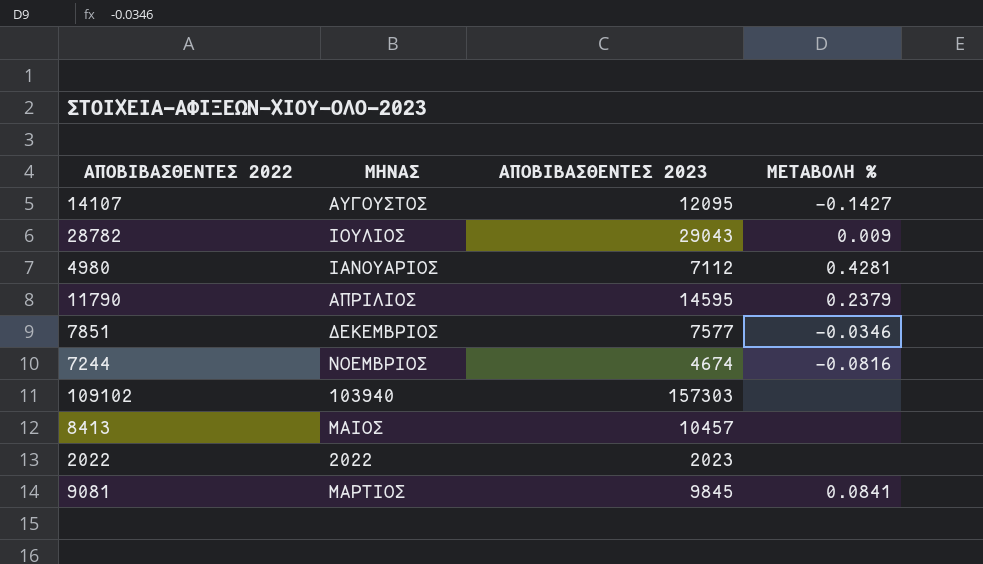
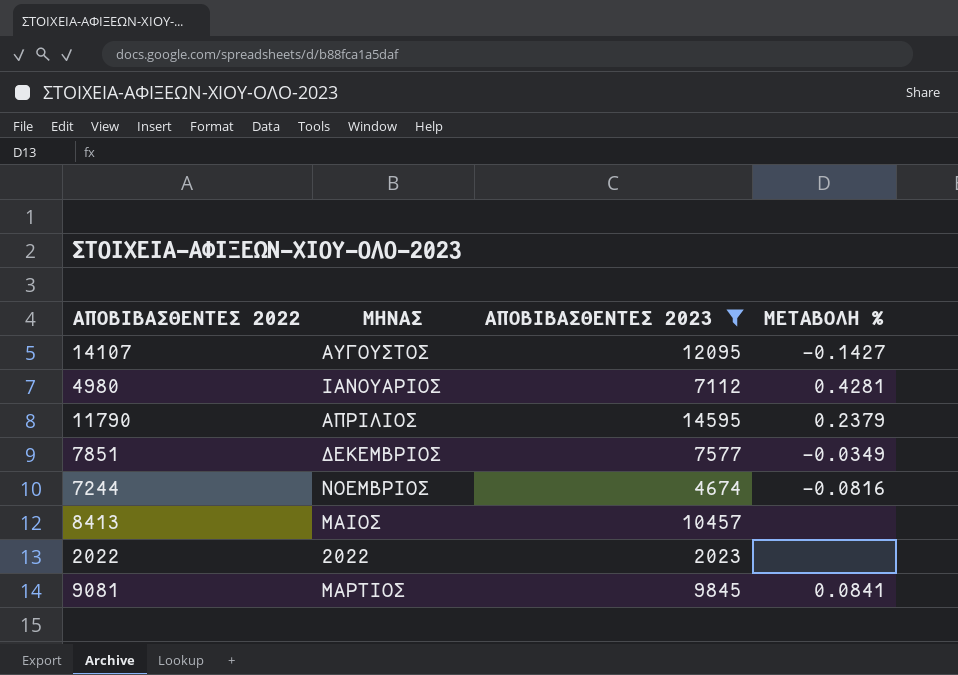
filter: none -> ΑΠΟΒΙΒΑΣΘΕΝΤΕΣ 2023 <= 14595
7851 | ΜΕΤΑΒΟΛΗ %: -0.0346 -> -0.0349

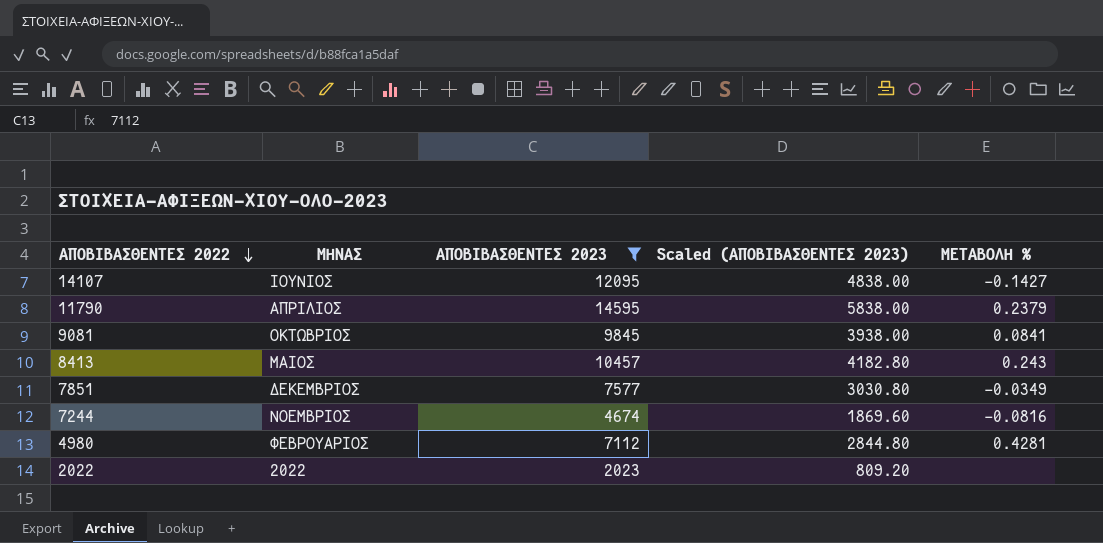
row order: none -> ΑΠΟΒΙΒΑΣΘΕΝΤΕΣ 2022 descending
column Scaled (ΑΠΟΒΙΒΑΣΘΕΝΤΕΣ 2023) | formula: none -> [ΑΠΟΒΙΒΑΣΘΕΝΤΕΣ 2023] * 0.4
14107 | ΜΗΝΑΣ: ΑΥΓΟΥΣΤΟΣ -> ΙΟΥΝΙΟΣ
9081 | ΜΗΝΑΣ: ΜΑΡΤΙΟΣ -> ΟΚΤΩΒΡΙΟΣ
8413 | ΜΕΤΑΒΟΛΗ %: none -> 0.243
4980 | ΜΗΝΑΣ: ΙΑΝΟΥΑΡΙΟΣ -> ΦΕΒΡΟΥΑΡΙΟΣ

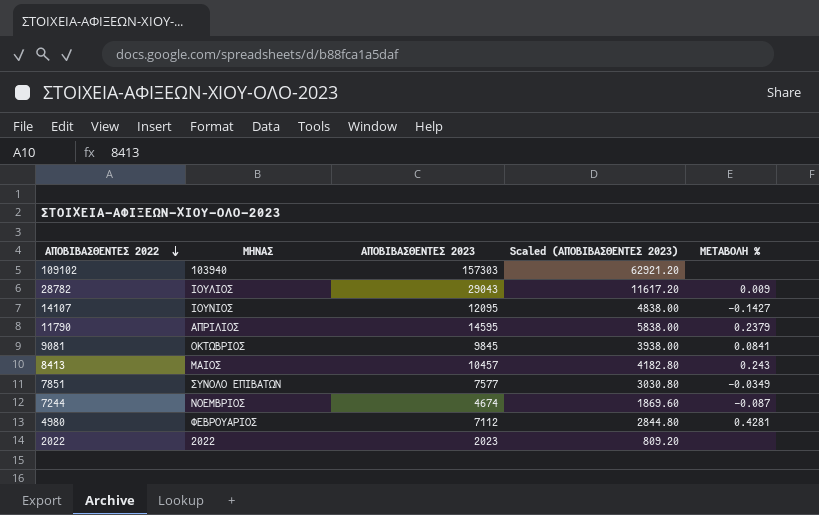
filter: ΑΠΟΒΙΒΑΣΘΕΝΤΕΣ 2023 <= 14595 -> none
7851 | ΜΗΝΑΣ: ΔΕΚΕΜΒΡΙΟΣ -> ΣΥΝΟΛΟ ΕΠΙΒΑΤΩΝ
7244 | ΜΕΤΑΒΟΛΗ %: -0.0816 -> -0.087

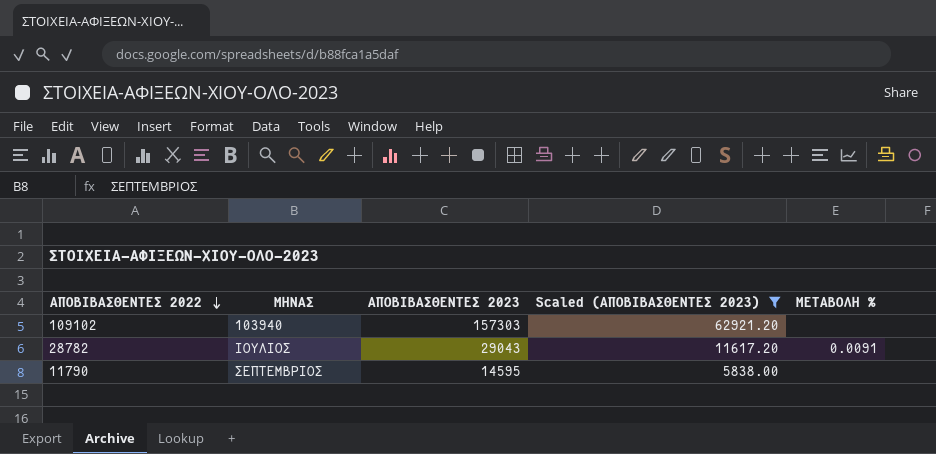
filter: none -> Scaled (ΑΠΟΒΙΒΑΣΘΕΝΤΕΣ 2023) >= 5838.00
28782 | ΜΕΤΑΒΟΛΗ %: 0.009 -> 0.0091
11790 | ΜΗΝΑΣ: ΑΠΡΙΛΙΟΣ -> ΣΕΠΤΕΜΒΡΙΟΣ
11790 | ΜΕΤΑΒΟΛΗ %: 0.2379 -> none

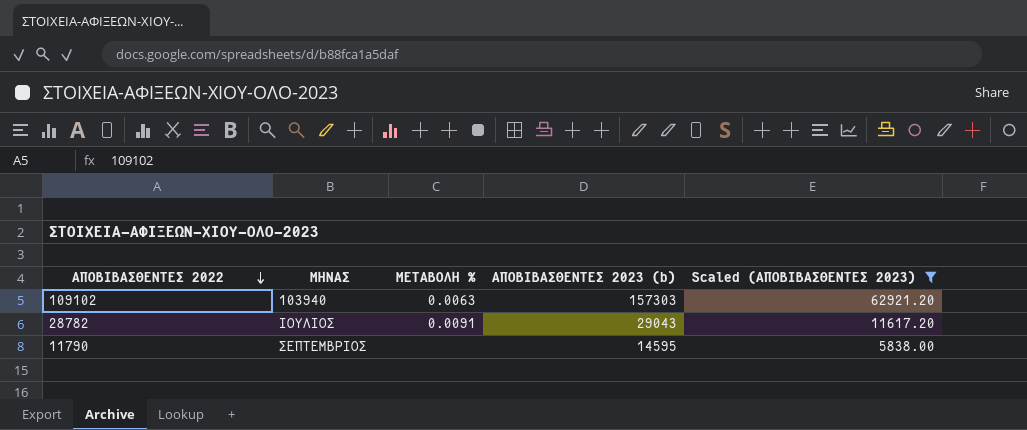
column ΜΕΤΑΒΟΛΗ % | position: 5 -> 3
column name: ΑΠΟΒΙΒΑΣΘΕΝΤΕΣ 2023 -> ΑΠΟΒΙΒΑΣΘΕΝΤΕΣ 2023 (b)
109102 | ΜΕΤΑΒΟΛΗ %: none -> 0.0063

